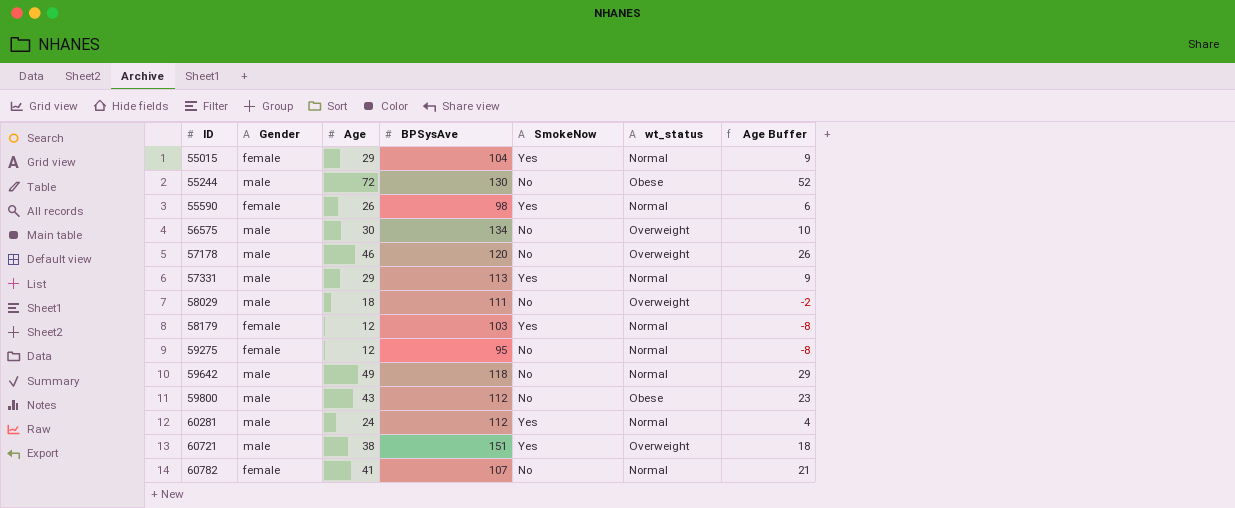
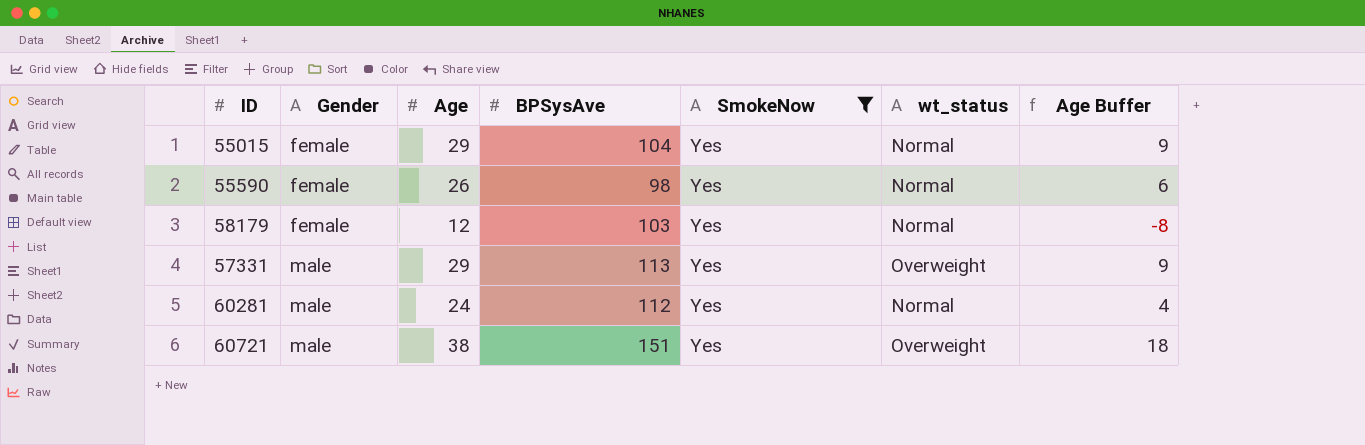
filter: none -> SmokeNow = Yes
row order: ID ascending -> Gender ascending
57331 | wt_status: Normal -> Overweight

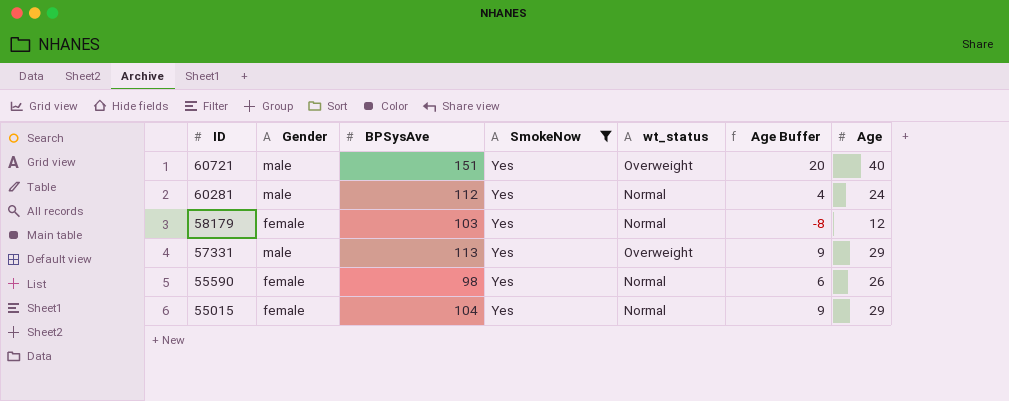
row order: Gender ascending -> ID descending
column Age | position: 3 -> 7
60721 | Age Buffer: 18 -> 20
60721 | Age: 38 -> 40

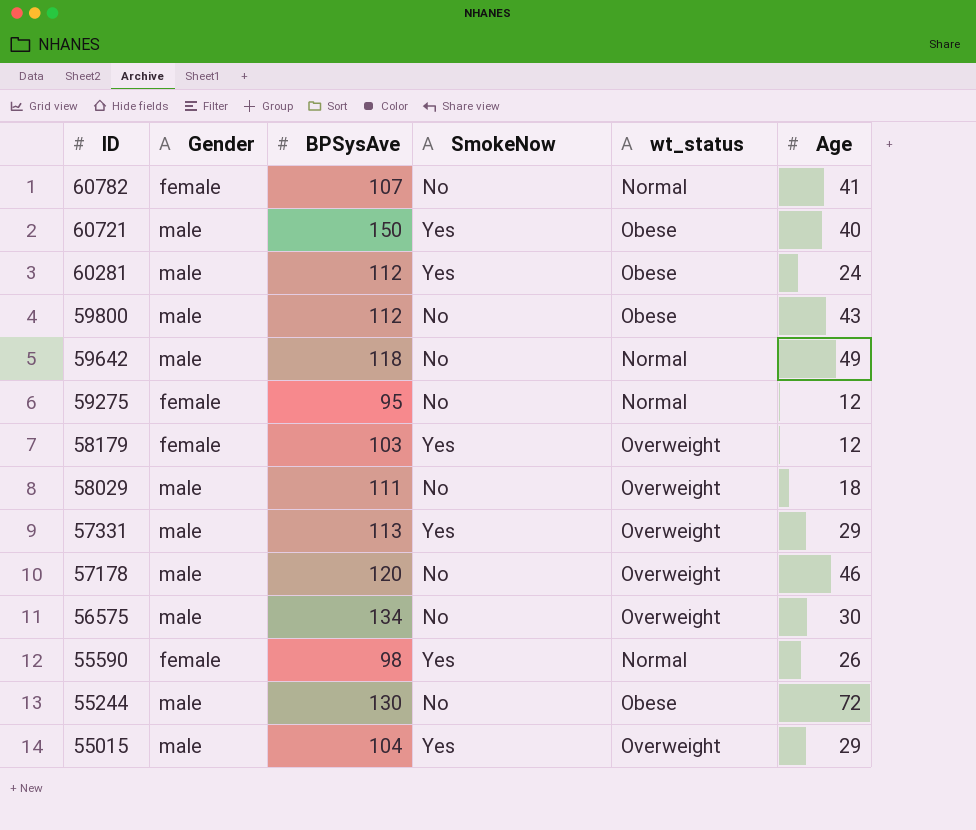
filter: SmokeNow = Yes -> none
column Age Buffer | formula: [Age] - 20 -> none
60721 | BPSysAve: 151 -> 150
60721 | wt_status: Overweight -> Obese
60281 | wt_status: Normal -> Obese
58179 | wt_status: Normal -> Overweight
55015 | Gender: female -> male
55015 | wt_status: Normal -> Overweight

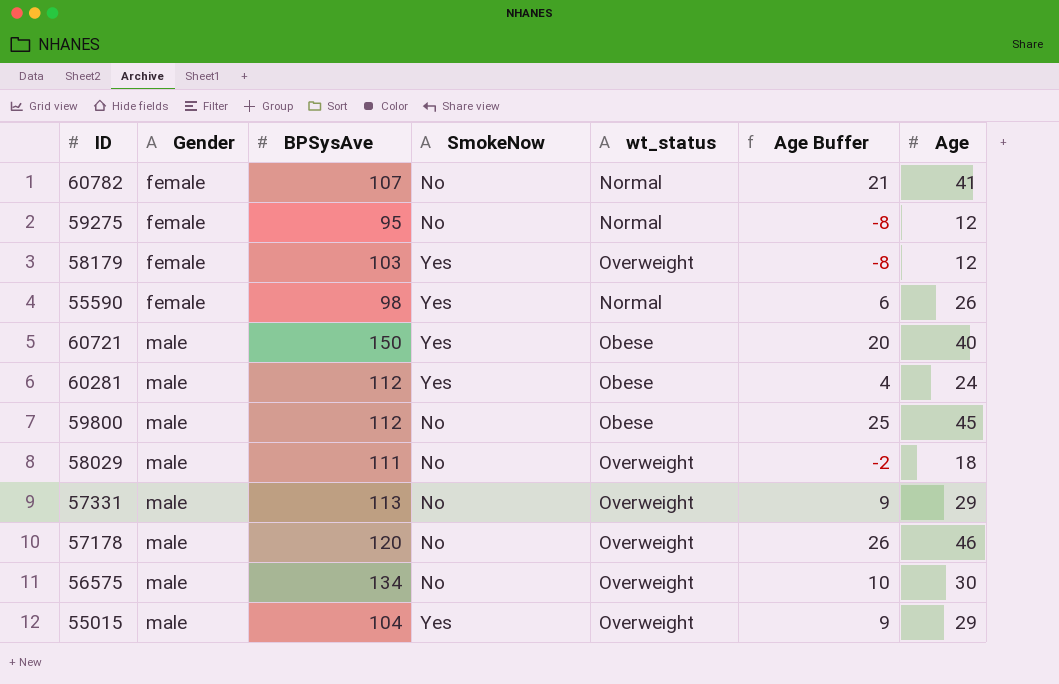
row order: ID descending -> Gender ascending
column Age Buffer | formula: none -> [Age] - 20
row 59642: male | 118 | No | Normal | 49 -> none
row 55244: male | 130 | No | Obese | 72 -> none
59800 | Age: 43 -> 45
57331 | SmokeNow: Yes -> No

